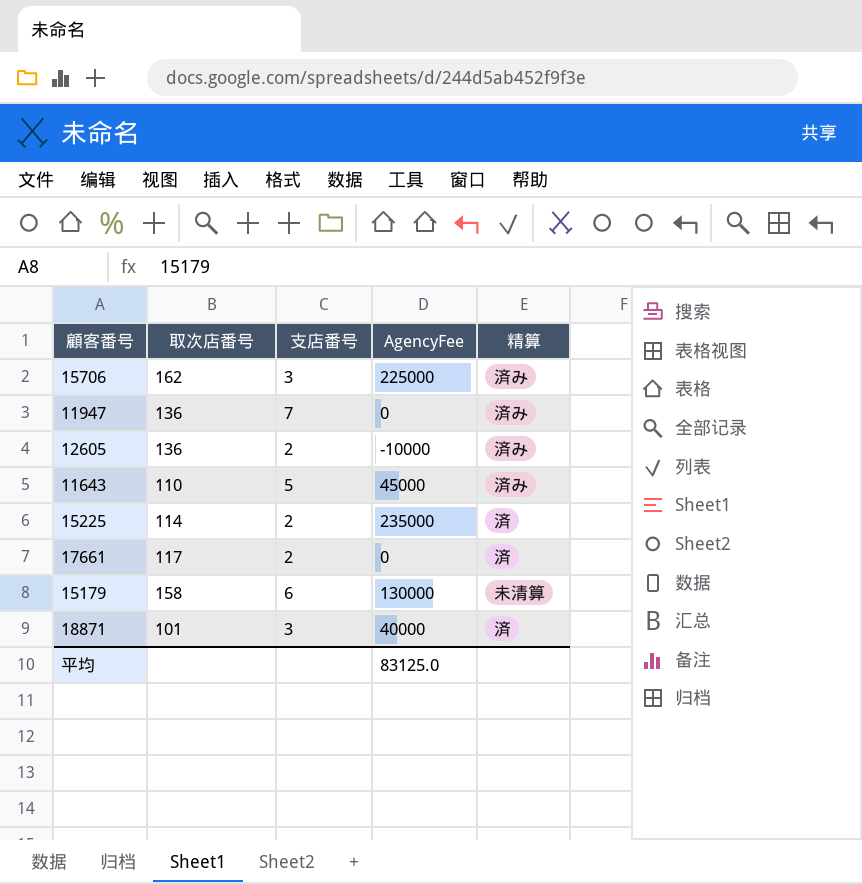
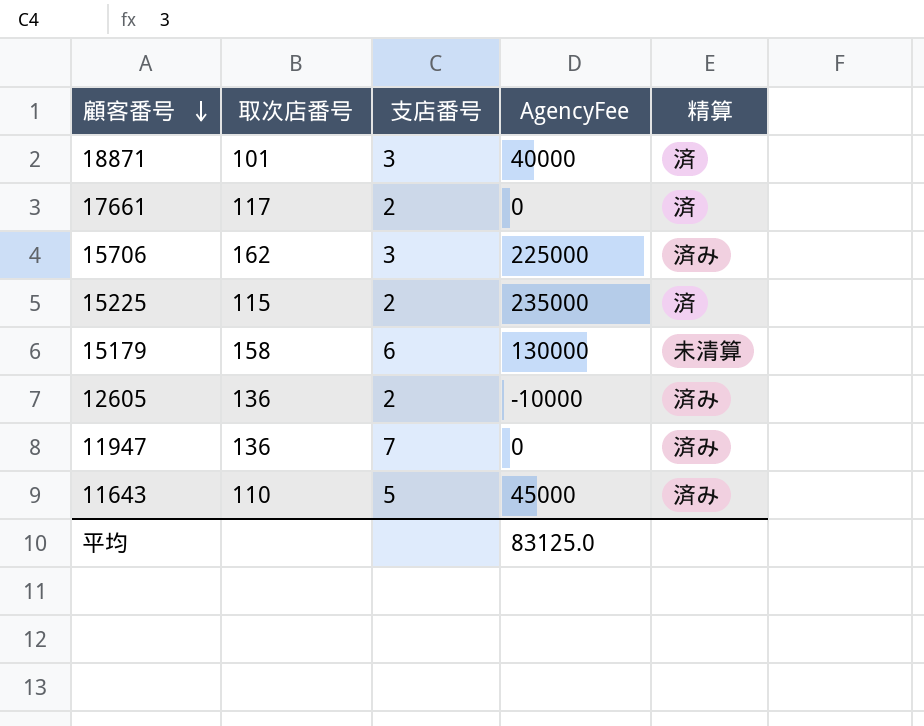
row order: none -> 顧客番号 descending
15225 | 取次店番号: 114 -> 115

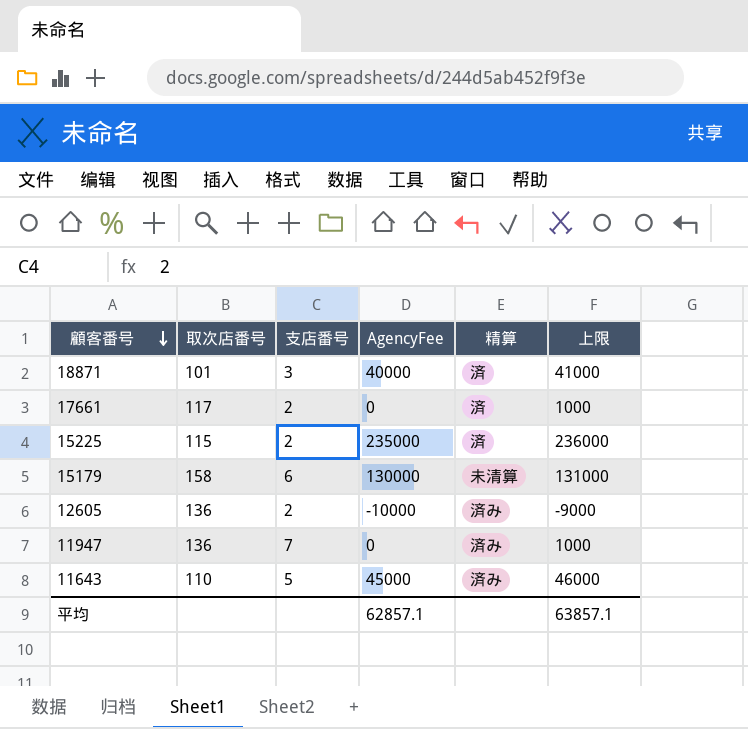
column 上限 | formula: none -> [AgencyFee] + 1000
row 15706: 162 | 3 | 225000 | 済み -> none
平均 | AgencyFee: 83125.0 -> 62857.1

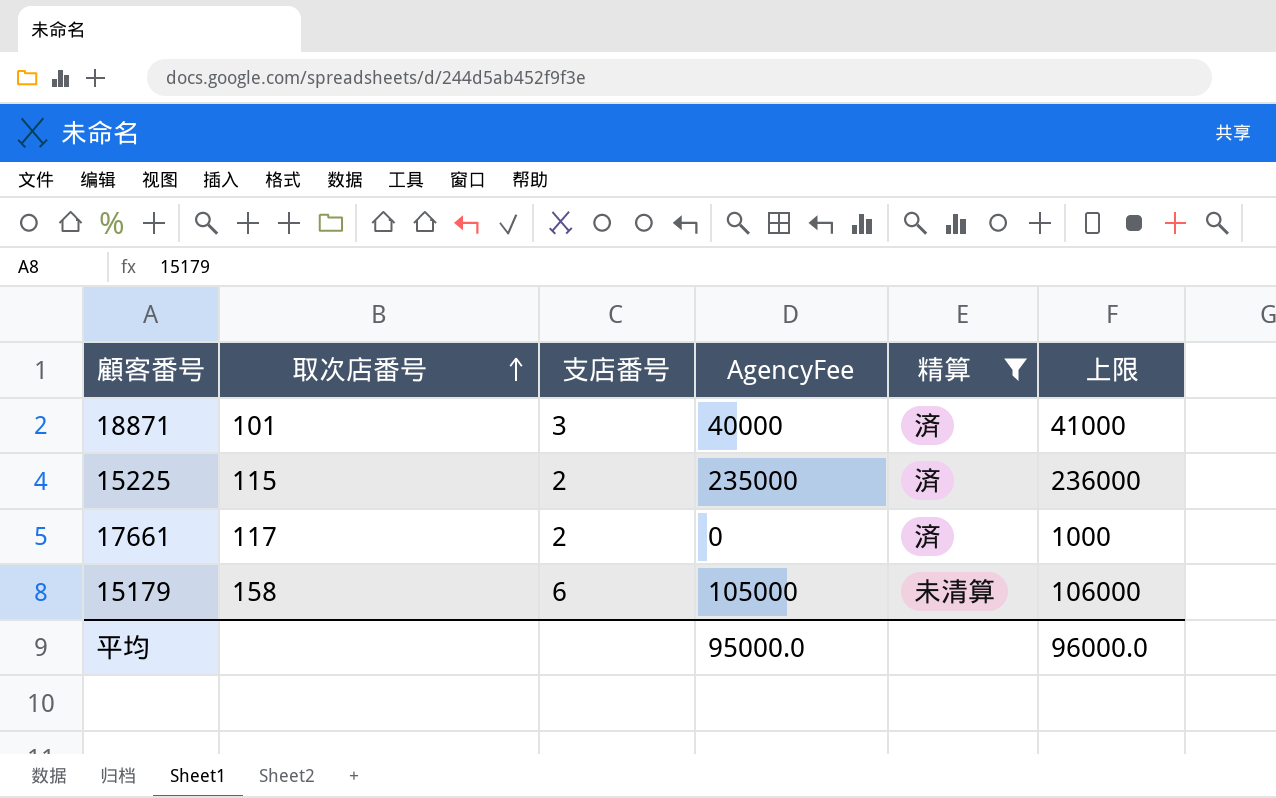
filter: none -> 精算 != 済み
row order: 顧客番号 descending -> 取次店番号 ascending
15179 | AgencyFee: 130000 -> 105000
15179 | 上限: 131000 -> 106000
平均 | AgencyFee: 62857.1 -> 95000.0
平均 | 上限: 63857.1 -> 96000.0

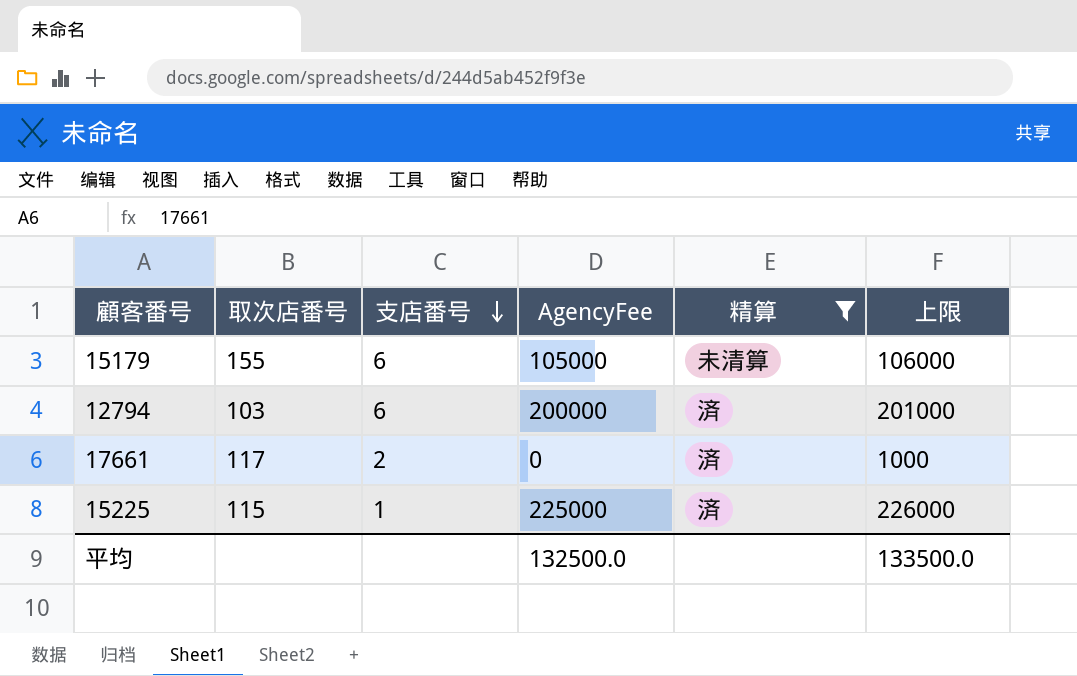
row order: 取次店番号 ascending -> 支店番号 descending
row 18871: 101 | 3 | 40000 | 済 | 41000 -> none
15179 | 取次店番号: 158 -> 155
row 12794: none -> 103 | 6 | 200000 | 済 | 201000
15225 | 支店番号: 2 -> 1
15225 | AgencyFee: 235000 -> 225000
15225 | 上限: 236000 -> 226000
平均 | AgencyFee: 95000.0 -> 132500.0
平均 | 上限: 96000.0 -> 133500.0

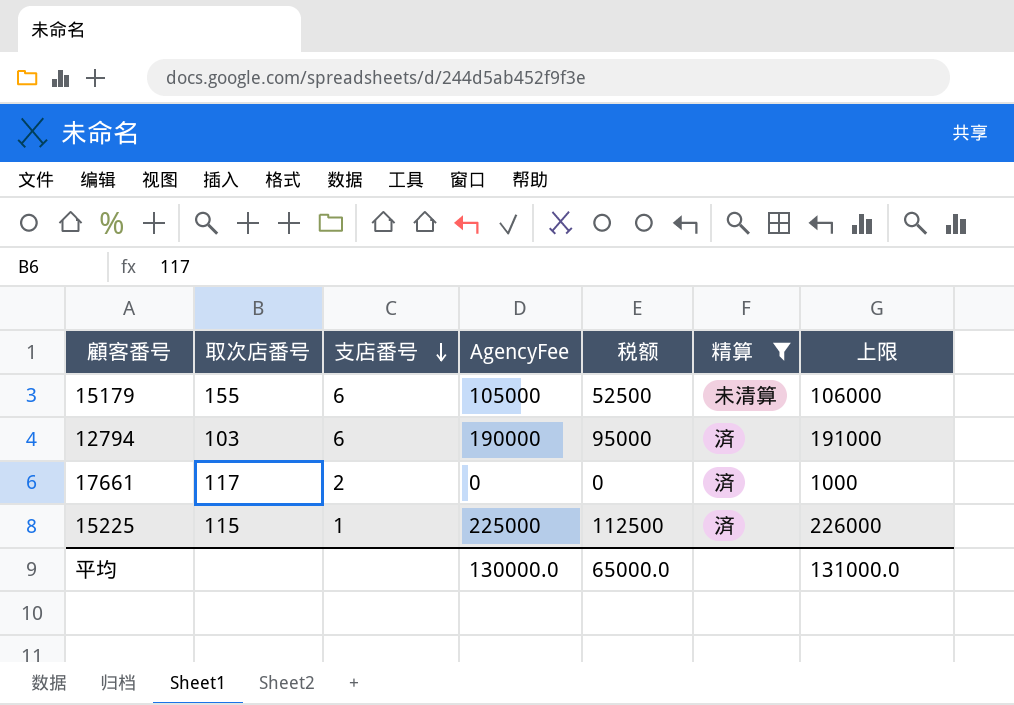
column 税额 | formula: none -> [AgencyFee] * 0.5
12794 | AgencyFee: 200000 -> 190000
12794 | 上限: 201000 -> 191000
平均 | AgencyFee: 132500.0 -> 130000.0
平均 | 上限: 133500.0 -> 131000.0

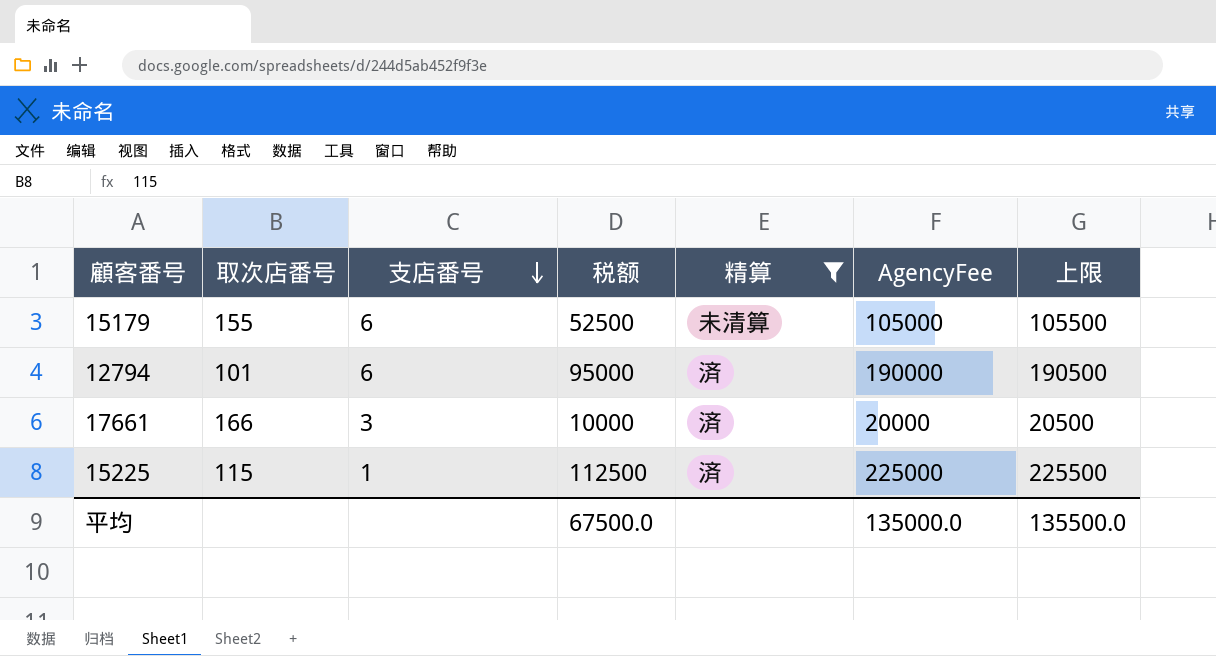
column AgencyFee | position: 4 -> 6
column 上限 | formula: [AgencyFee] + 1000 -> [AgencyFee] + 500
12794 | 取次店番号: 103 -> 101
17661 | 取次店番号: 117 -> 166
17661 | 支店番号: 2 -> 3
17661 | 税额: 0 -> 10000
17661 | AgencyFee: 0 -> 20000
平均 | 税额: 65000.0 -> 67500.0
平均 | AgencyFee: 130000.0 -> 135000.0
平均 | 上限: 131000.0 -> 135500.0

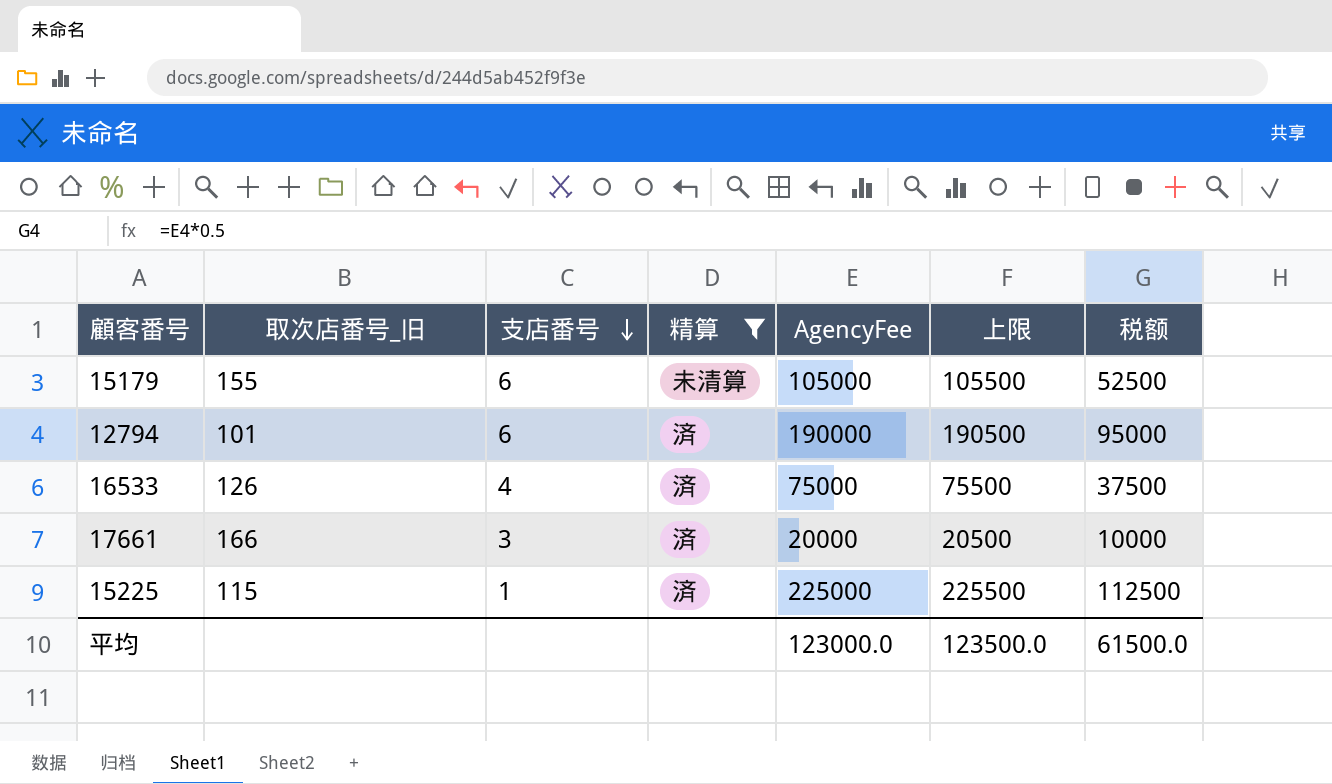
column name: 取次店番号 -> 取次店番号_旧
column 税额 | position: 4 -> 7
row 16533: none -> 126 | 4 | 済 | 75000 | 75500 | 37500
平均 | AgencyFee: 135000.0 -> 123000.0
平均 | 上限: 135500.0 -> 123500.0
平均 | 税额: 67500.0 -> 61500.0

